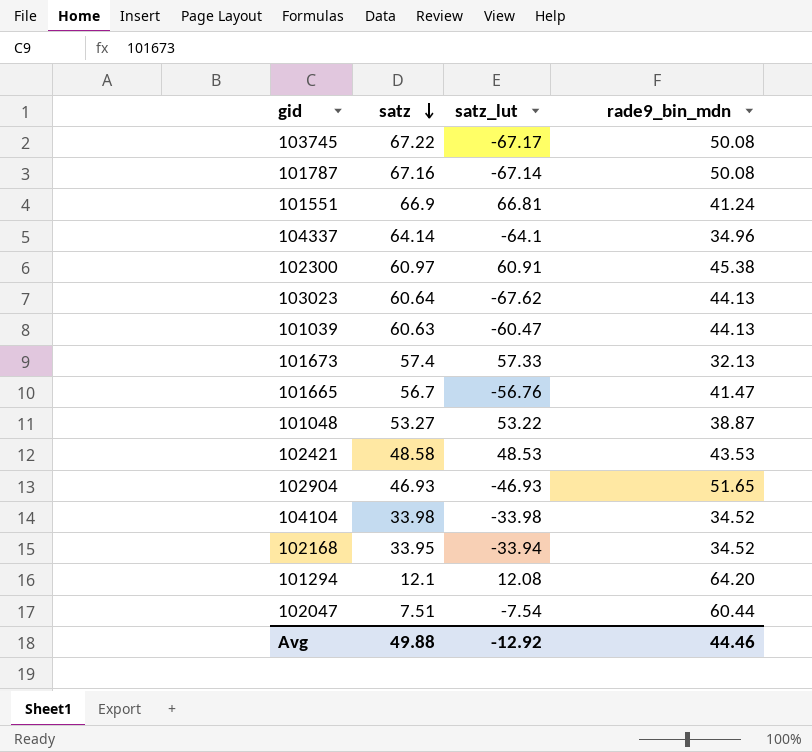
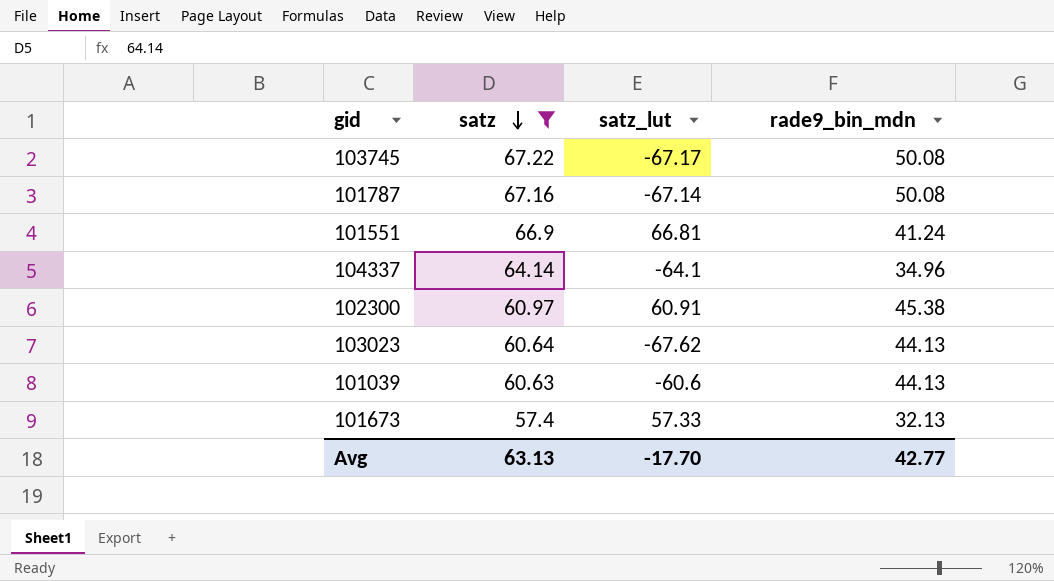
filter: none -> satz >= 57.4
101039 | satz_lut: -60.47 -> -60.6
Avg | satz: 49.88 -> 63.13
Avg | satz_lut: -12.92 -> -17.70
Avg | rade9_bin_mdn: 44.46 -> 42.77

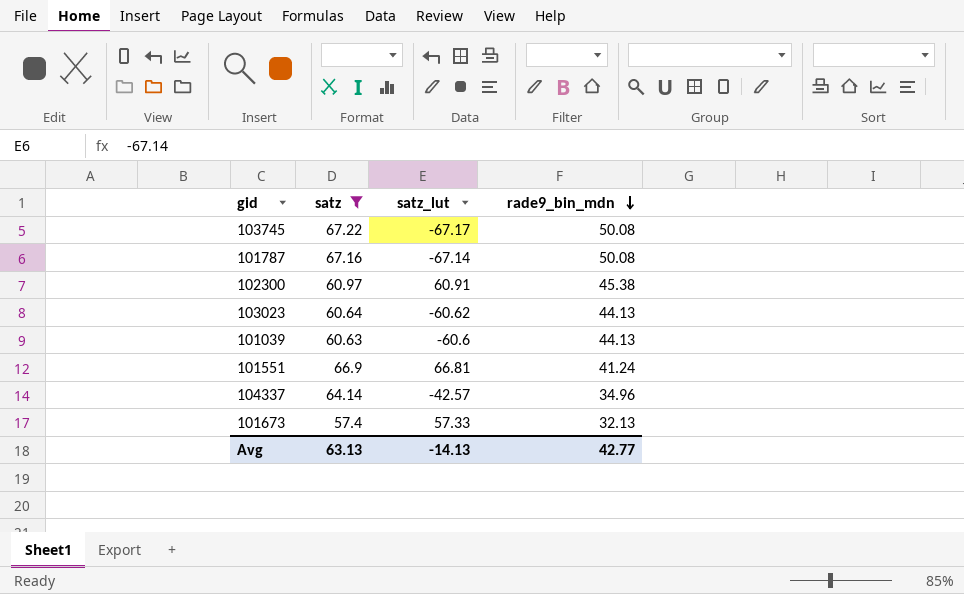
row order: satz descending -> rade9_bin_mdn descending
103023 | satz_lut: -67.62 -> -60.62
104337 | satz_lut: -64.1 -> -42.57
Avg | satz_lut: -17.70 -> -14.13

